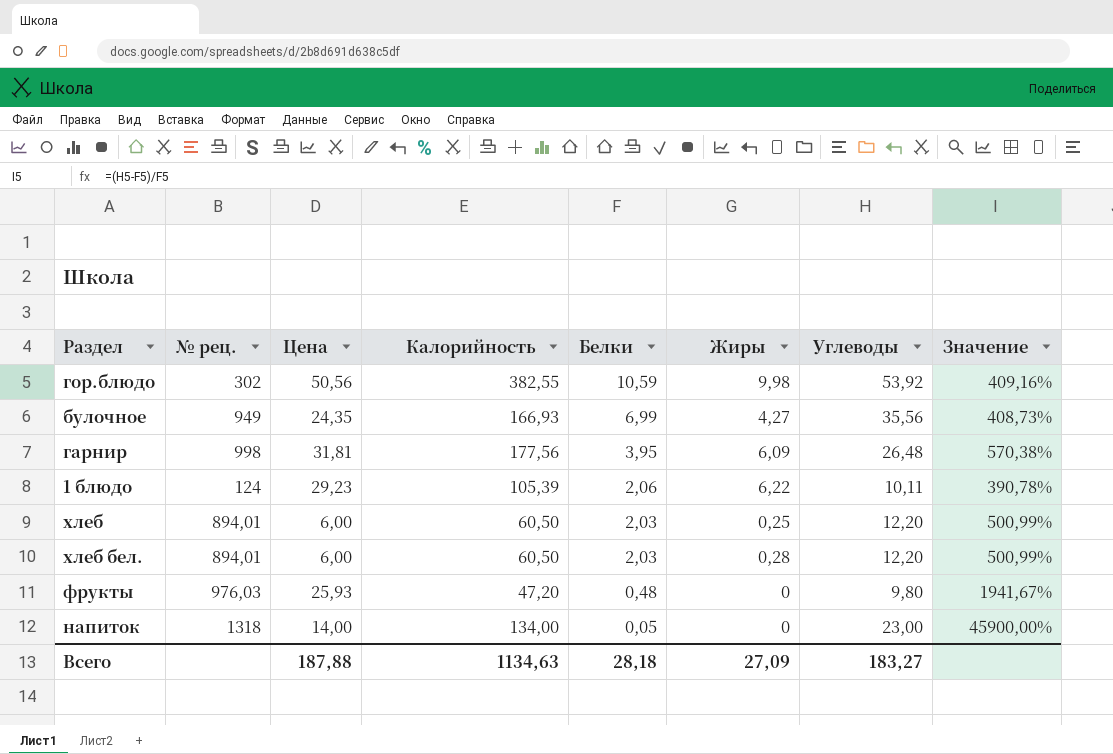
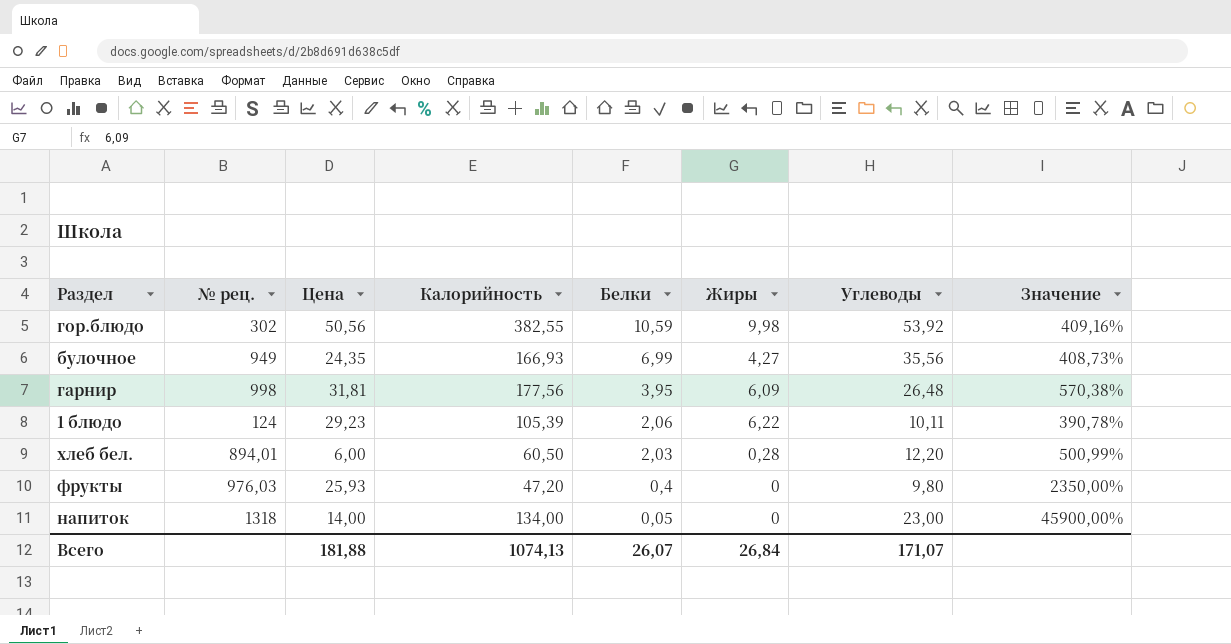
row хлеб: 894,01 | 6,00 | 60,50 | 2,03 | 0,25 | 12,20 | 500,99% -> none
фрукты | Белки: 0,48 -> 0,4
фрукты | Значение: 1941,67% -> 2350,00%
Всего | Цена: 187,88 -> 181,88
Всего | Калорийность: 1134,63 -> 1074,13
Всего | Белки: 28,18 -> 26,07
Всего | Жиры: 27,09 -> 26,84
Всего | Углеводы: 183,27 -> 171,07

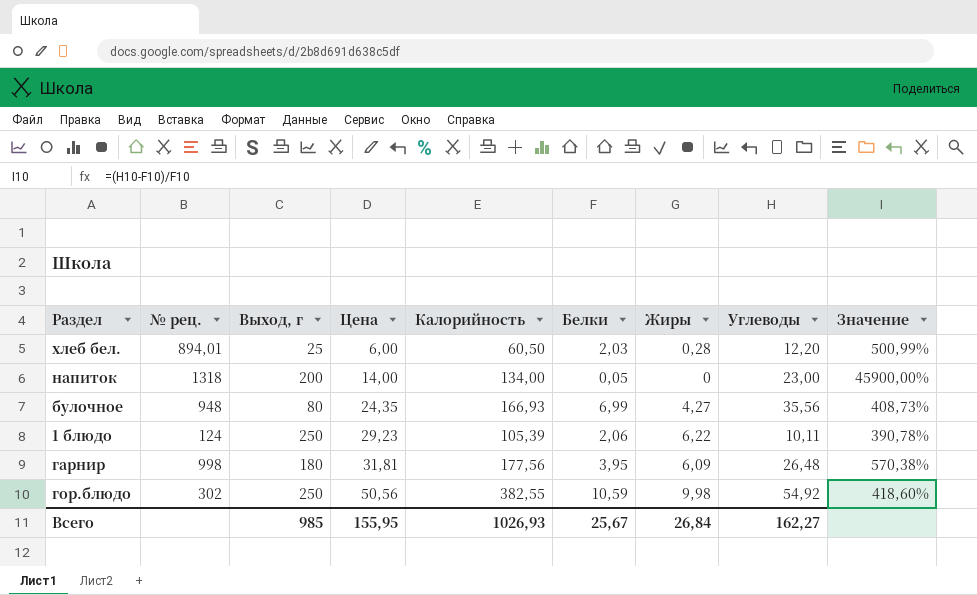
row order: Белки descending -> Цена ascending
column Выход, г | position: none -> 3
row фрукты: 976,03 | 25,93 | 47,20 | 0,4 | 0 | 9,80 | 2350,00% -> none
булочное | № рец.: 949 -> 948
гор.блюдо | Углеводы: 53,92 -> 54,92
гор.блюдо | Значение: 409,16% -> 418,60%
Всего | Цена: 181,88 -> 155,95
Всего | Калорийность: 1074,13 -> 1026,93
Всего | Белки: 26,07 -> 25,67
Всего | Углеводы: 171,07 -> 162,27

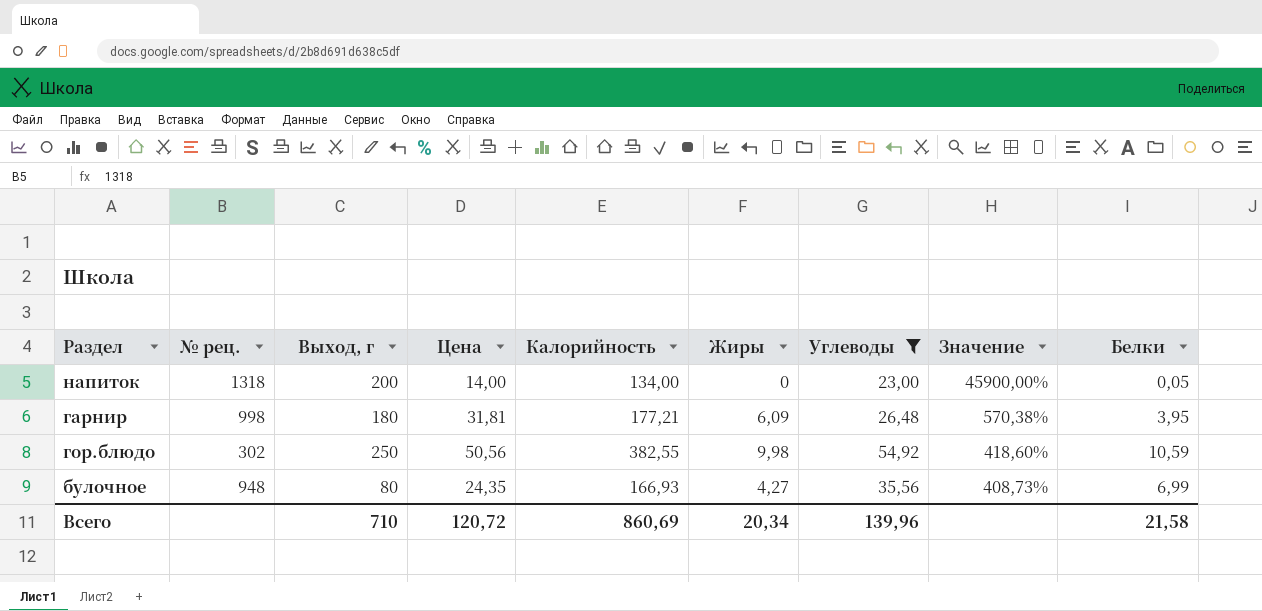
filter: none -> Углеводы >= 23,00
row order: Цена ascending -> Значение descending
column Белки | position: 6 -> 9
гарнир | Калорийность: 177,56 -> 177,21
Всего | Выход, г: 985 -> 710
Всего | Цена: 155,95 -> 120,72
Всего | Калорийность: 1026,93 -> 860,69
Всего | Жиры: 26,84 -> 20,34
Всего | Углеводы: 162,27 -> 139,96
Всего | Белки: 25,67 -> 21,58

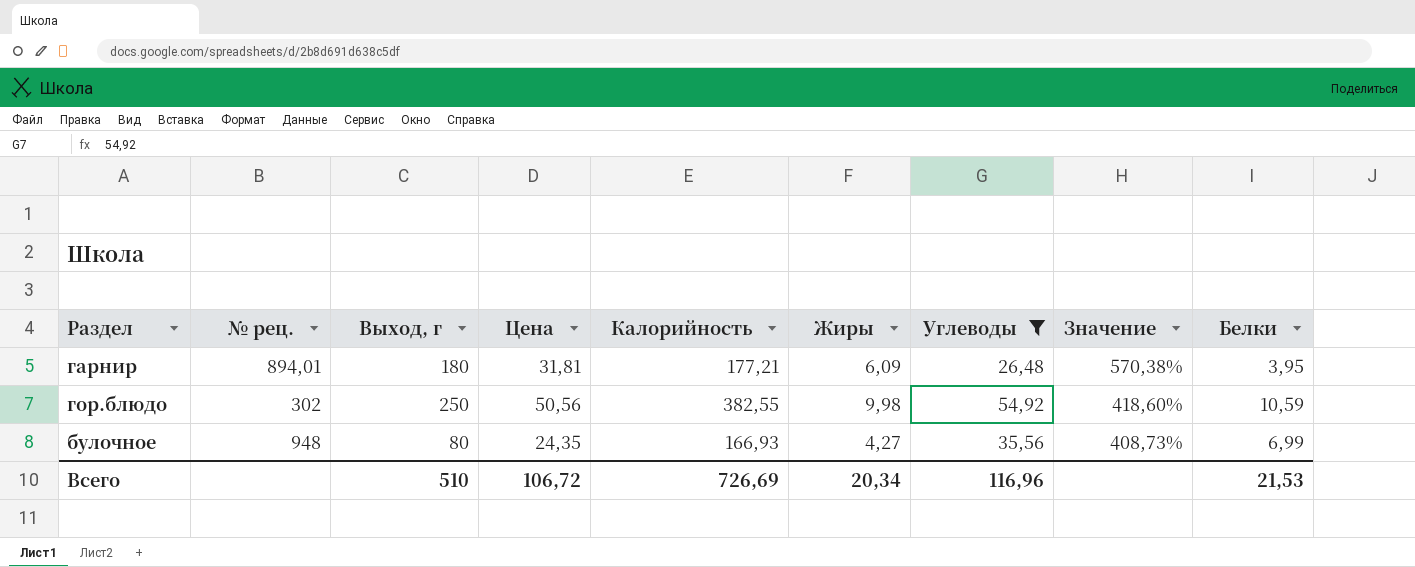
row напиток: 1318 | 200 | 14,00 | 134,00 | 0 | 23,00 | 45900,00% | 0,05 -> none
гарнир | № рец.: 998 -> 894,01
Всего | Выход, г: 710 -> 510
Всего | Цена: 120,72 -> 106,72
Всего | Калорийность: 860,69 -> 726,69
Всего | Углеводы: 139,96 -> 116,96
Всего | Белки: 21,58 -> 21,53

